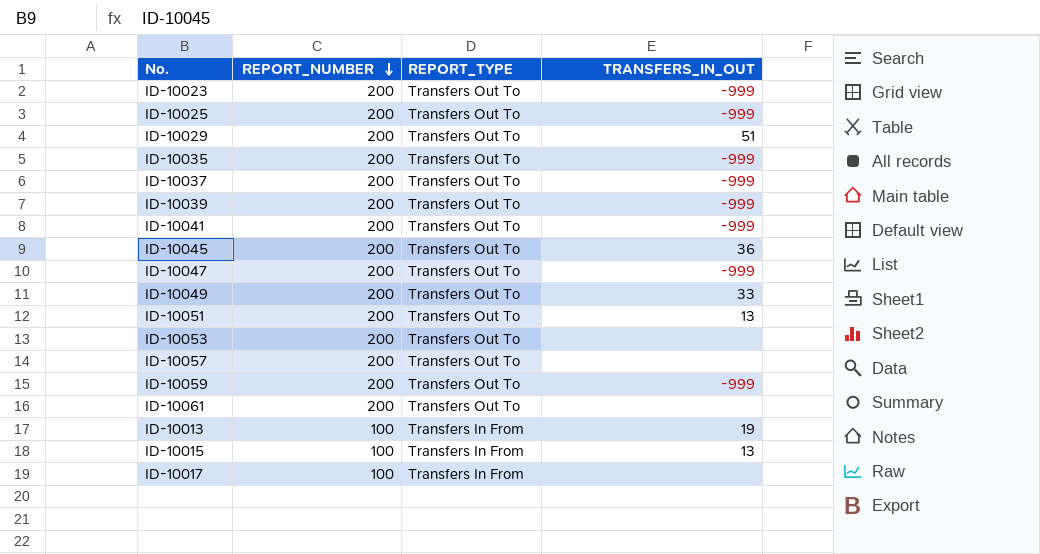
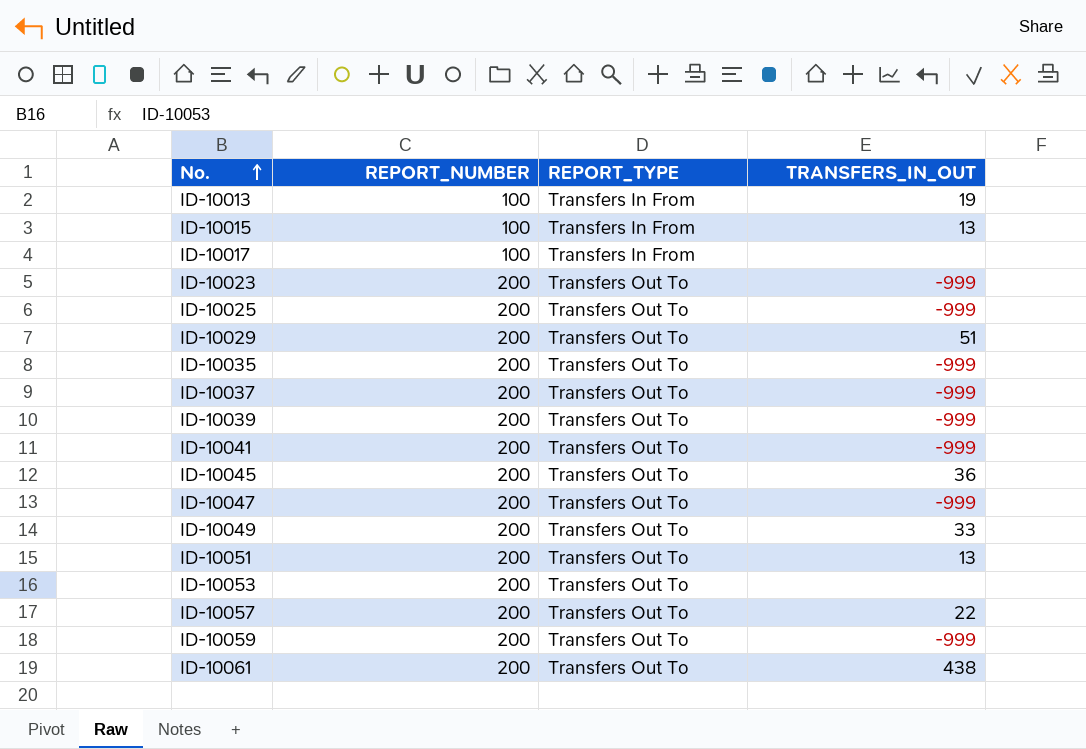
row order: REPORT_NUMBER descending -> No. ascending
ID-10057 | TRANSFERS_IN_OUT: none -> 22
ID-10061 | TRANSFERS_IN_OUT: none -> 438

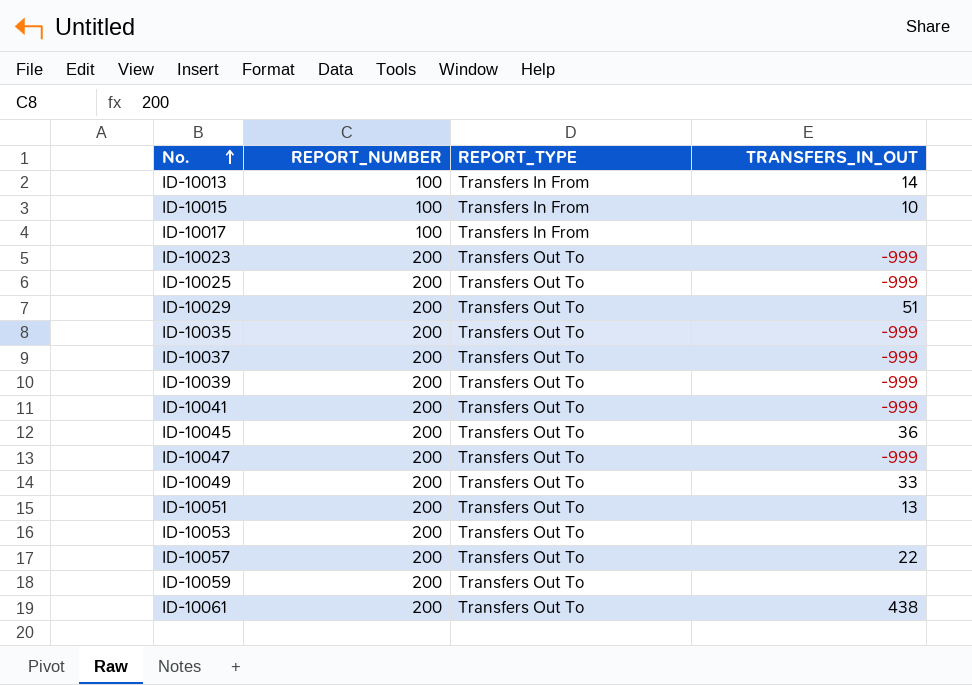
ID-10013 | TRANSFERS_IN_OUT: 19 -> 14
ID-10015 | TRANSFERS_IN_OUT: 13 -> 10
ID-10059 | TRANSFERS_IN_OUT: -999 -> none

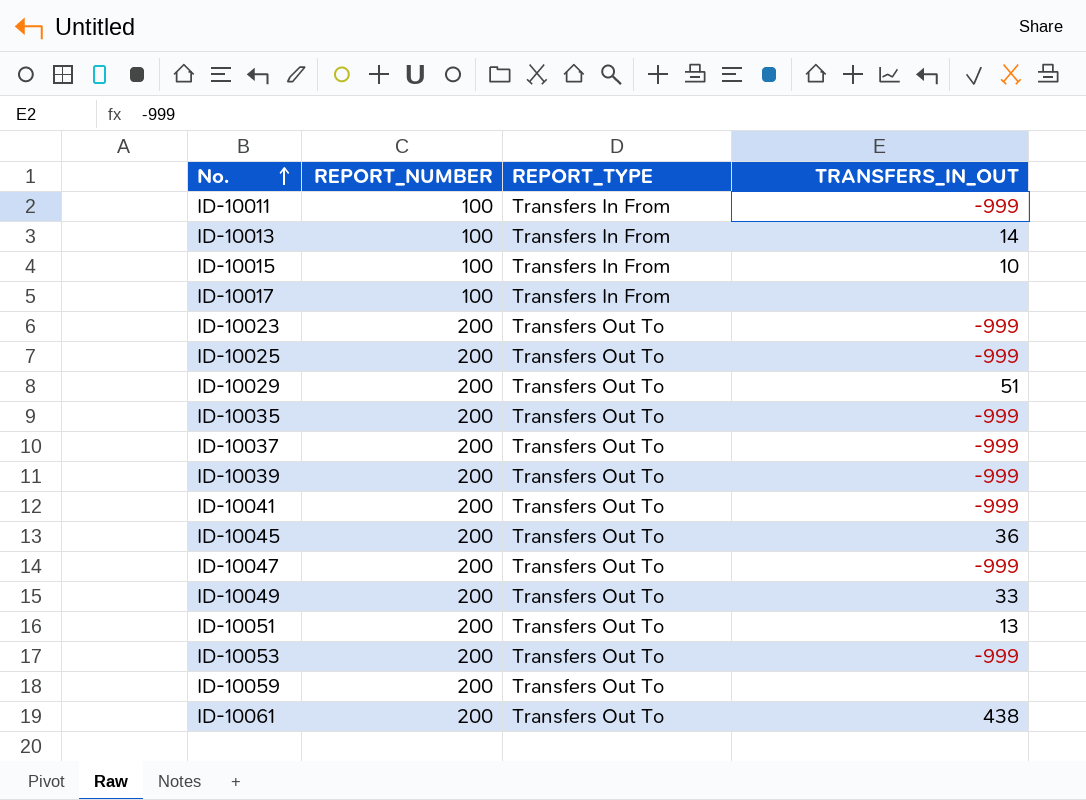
row ID-10057: 200 | Transfers Out To | 22 -> none
row ID-10011: none -> 100 | Transfers In From | -999
ID-10053 | TRANSFERS_IN_OUT: none -> -999

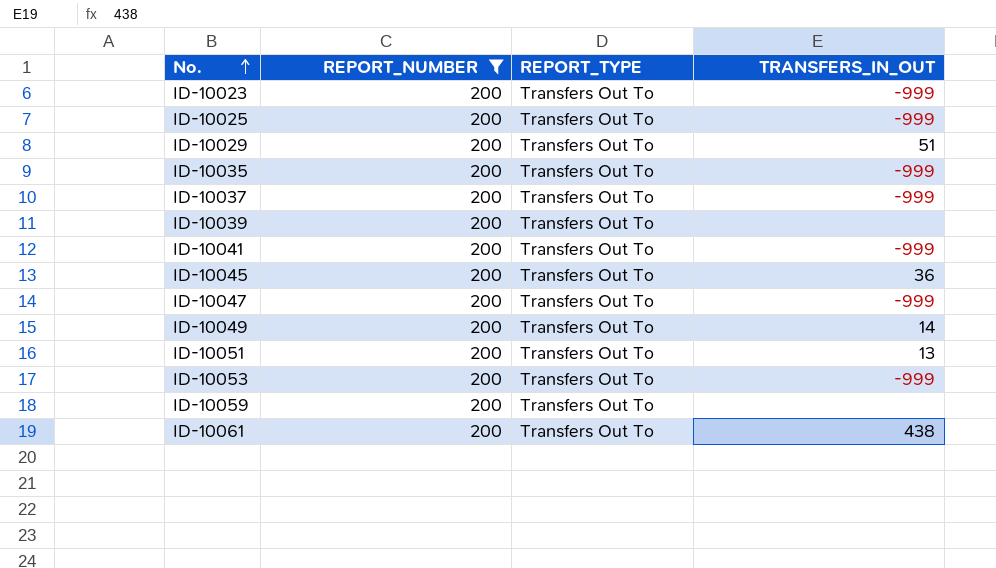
filter: none -> REPORT_NUMBER = 200
ID-10039 | TRANSFERS_IN_OUT: -999 -> none
ID-10049 | TRANSFERS_IN_OUT: 33 -> 14

